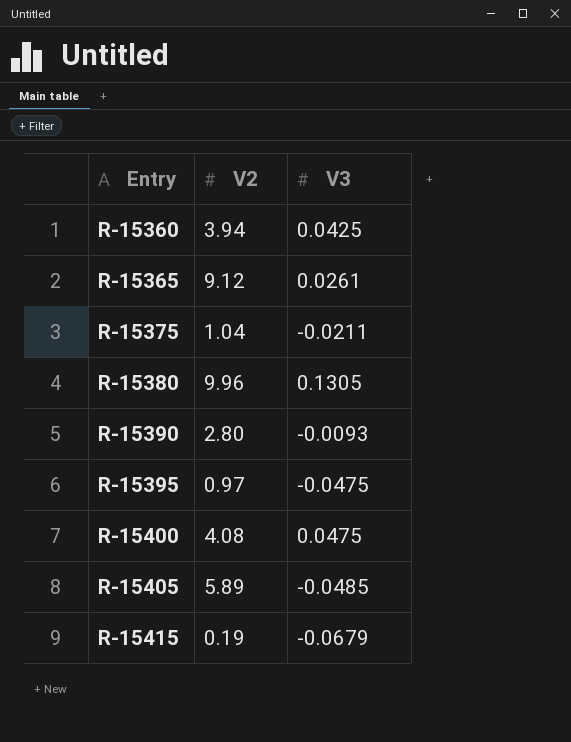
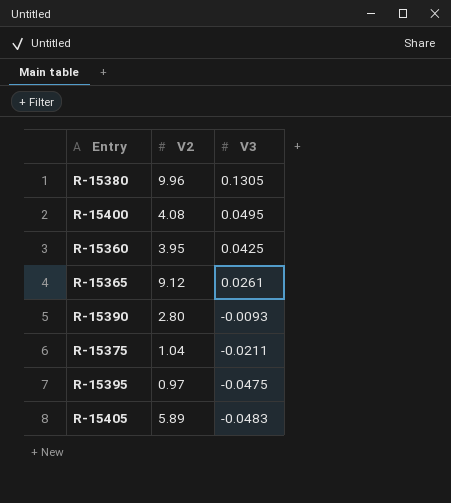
row order: Entry ascending -> V3 descending
row R-15415: 0.19 | -0.0679 -> none
R-15400 | V3: 0.0475 -> 0.0495
R-15360 | V2: 3.94 -> 3.95
R-15405 | V3: -0.0485 -> -0.0483

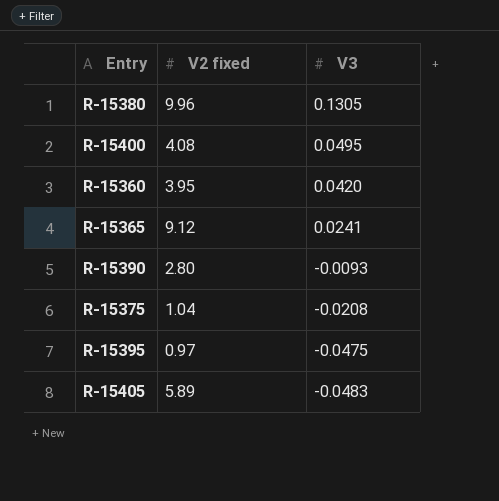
column name: V2 -> V2 fixed
R-15360 | V3: 0.0425 -> 0.0420
R-15365 | V3: 0.0261 -> 0.0241
R-15375 | V3: -0.0211 -> -0.0208

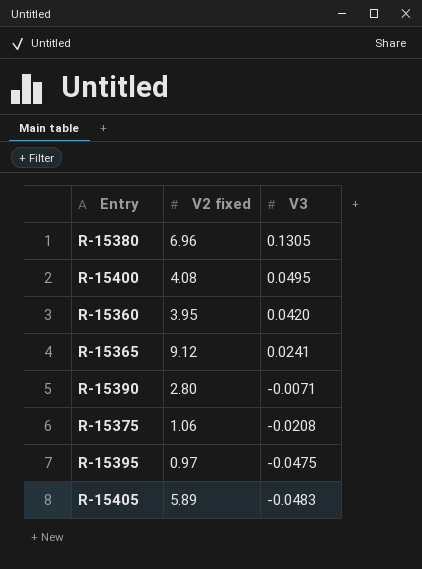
R-15380 | V2 fixed: 9.96 -> 6.96
R-15390 | V3: -0.0093 -> -0.0071
R-15375 | V2 fixed: 1.04 -> 1.06

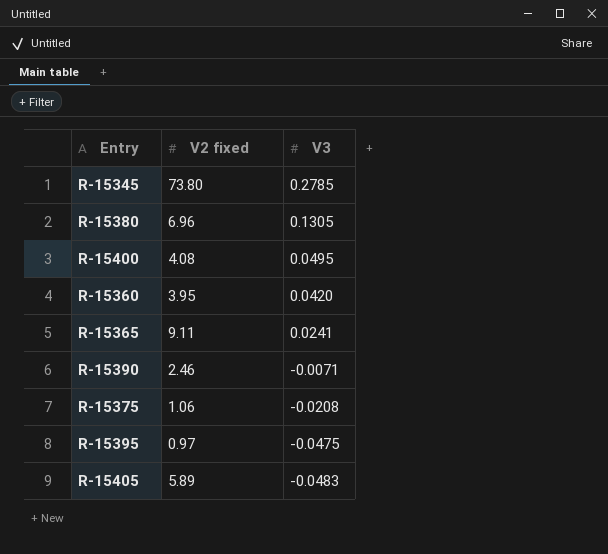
row R-15345: none -> 73.80 | 0.2785
R-15365 | V2 fixed: 9.12 -> 9.11
R-15390 | V2 fixed: 2.80 -> 2.46

